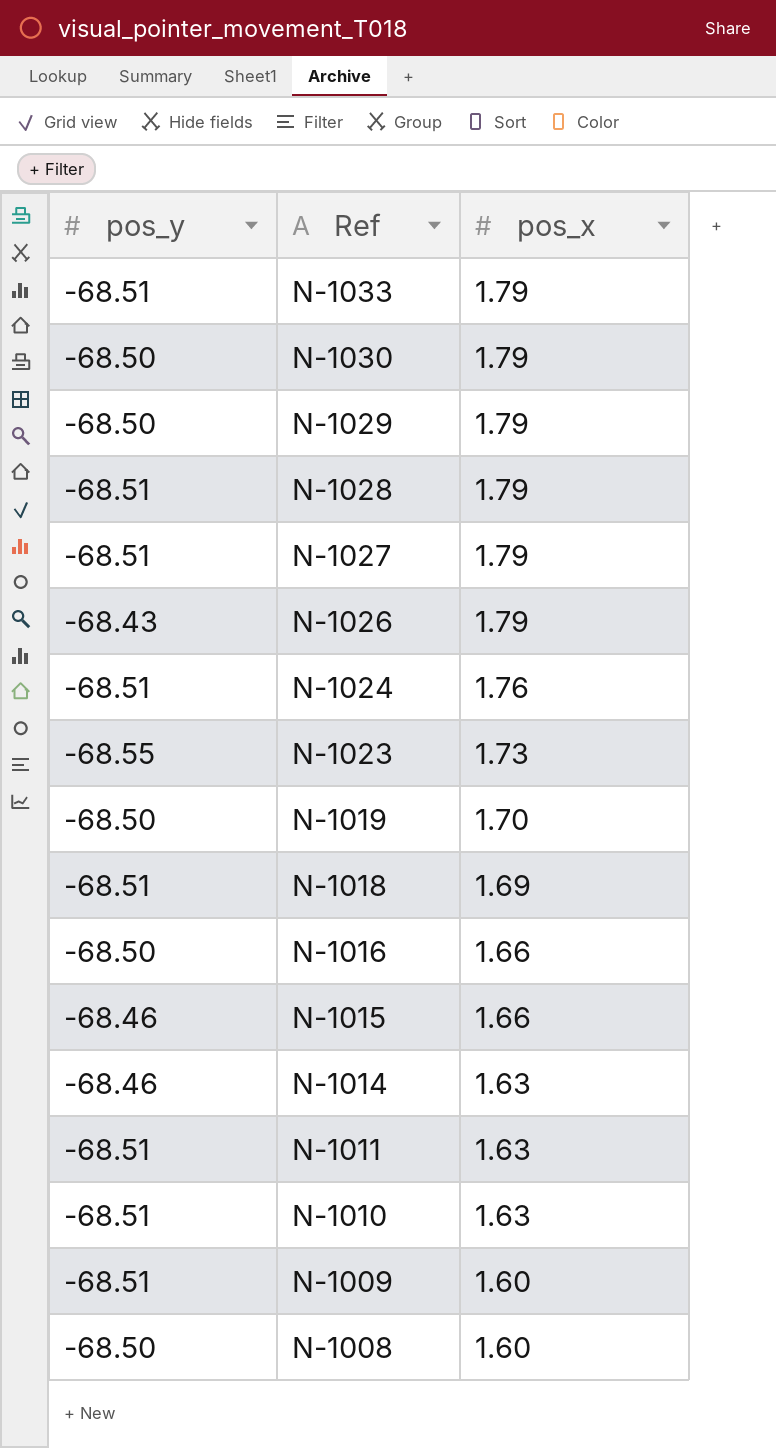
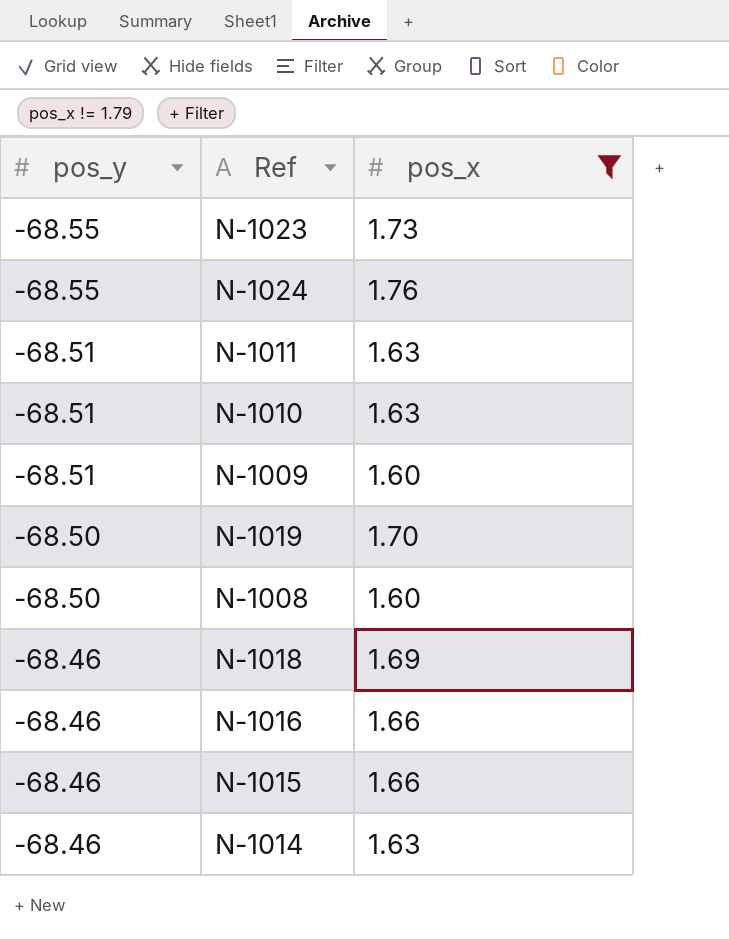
filter: none -> pos_x != 1.79
row order: Ref descending -> pos_y ascending
N-1024 | pos_y: -68.51 -> -68.55
N-1018 | pos_y: -68.51 -> -68.46
N-1016 | pos_y: -68.50 -> -68.46

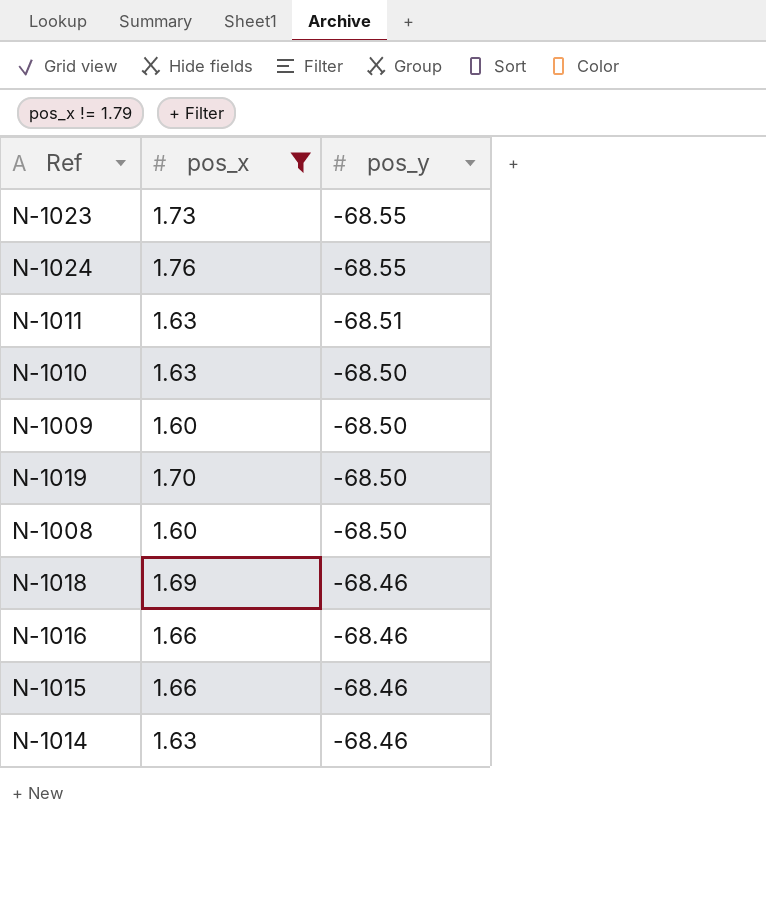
column pos_y | position: 1 -> 3
N-1010 | pos_y: -68.51 -> -68.50
N-1009 | pos_y: -68.51 -> -68.50

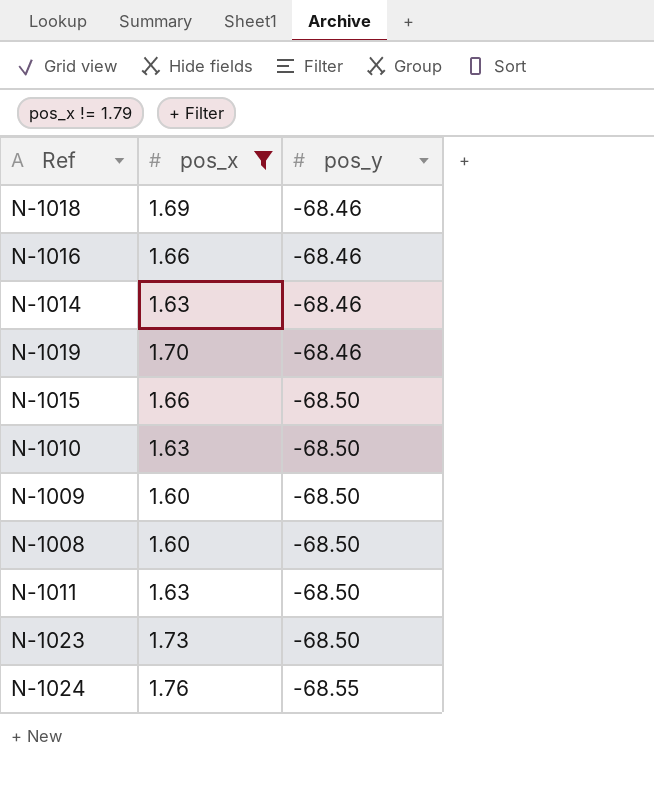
row order: pos_y ascending -> pos_y descending
N-1019 | pos_y: -68.50 -> -68.46
N-1015 | pos_y: -68.46 -> -68.50
N-1011 | pos_y: -68.51 -> -68.50
N-1023 | pos_y: -68.55 -> -68.50

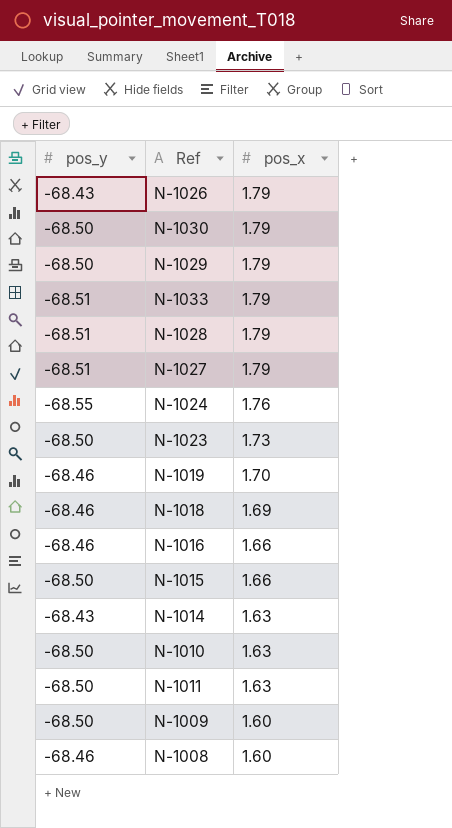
filter: pos_x != 1.79 -> none
row order: pos_y descending -> pos_x descending
column pos_y | position: 3 -> 1
N-1014 | pos_y: -68.46 -> -68.43
N-1008 | pos_y: -68.50 -> -68.46

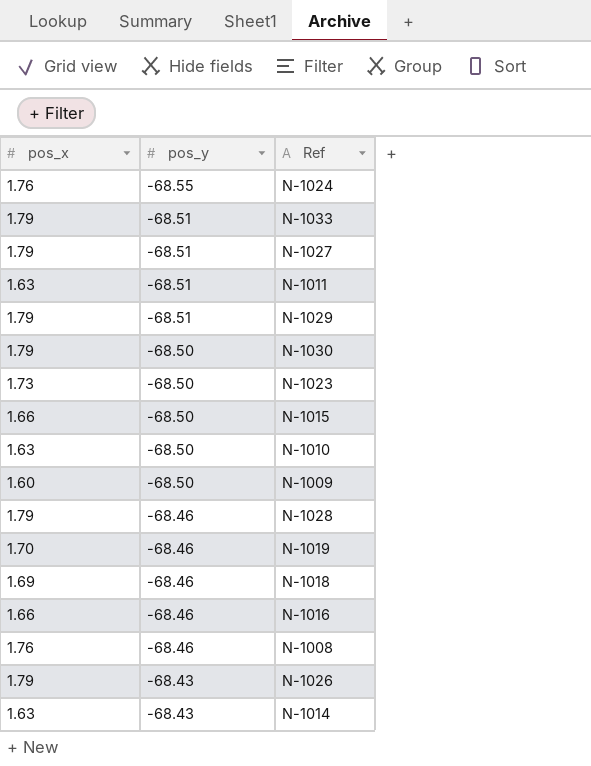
row order: pos_x descending -> pos_y ascending
column pos_x | position: 3 -> 1
N-1011 | pos_y: -68.50 -> -68.51
N-1029 | pos_y: -68.50 -> -68.51
N-1028 | pos_y: -68.51 -> -68.46
N-1008 | pos_x: 1.60 -> 1.76

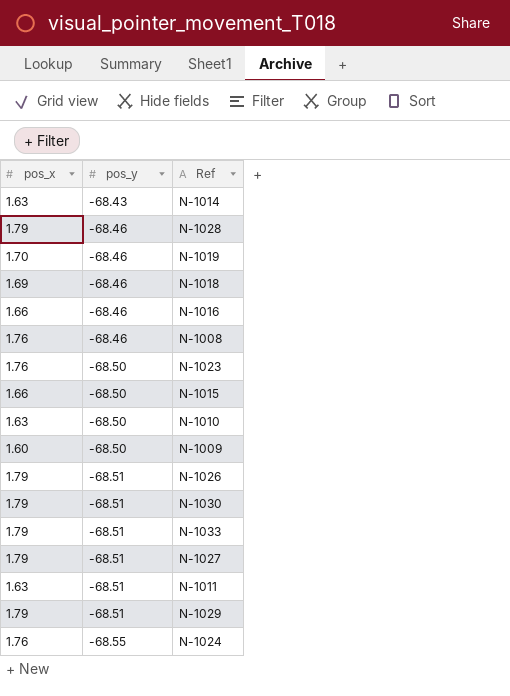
row order: pos_y ascending -> pos_y descending
N-1023 | pos_x: 1.73 -> 1.76
N-1026 | pos_y: -68.43 -> -68.51
N-1030 | pos_y: -68.50 -> -68.51

